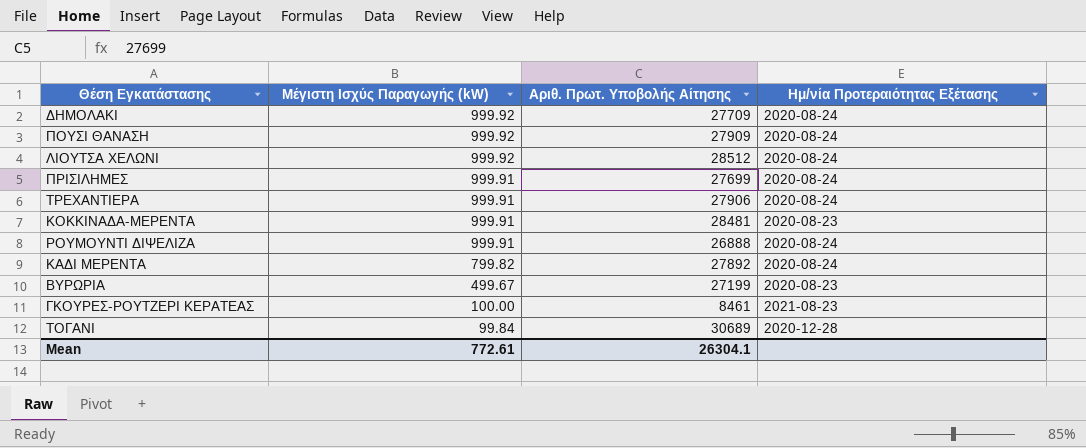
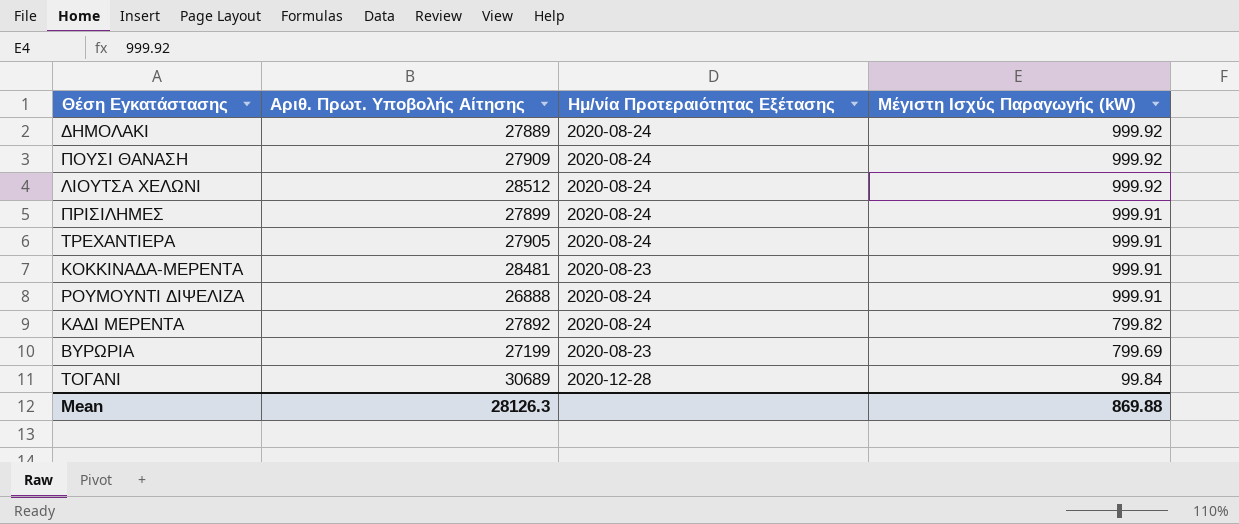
column Μέγιστη Ισχύς Παραγωγής (kW) | position: 2 -> 4
row ΓΚΟΥΡΕΣ-ΡΟΥΤΖΕΡΙ ΚΕΡΑΤΕΑΣ: 100.00 | 8461 | 2021-08-23 -> none
ΔΗΜΟΛΑΚΙ | Αριθ. Πρωτ. Υποβολής Αίτησης: 27709 -> 27889
ΠΡΙΣΙΛΗΜΕΣ | Αριθ. Πρωτ. Υποβολής Αίτησης: 27699 -> 27899
ΤΡΕΧΑΝΤΙΕΡΑ | Αριθ. Πρωτ. Υποβολής Αίτησης: 27906 -> 27905
BYΡΩΡΙA | Μέγιστη Ισχύς Παραγωγής (kW): 499.67 -> 799.69
Mean | Αριθ. Πρωτ. Υποβολής Αίτησης: 26304.1 -> 28126.3
Mean | Μέγιστη Ισχύς Παραγωγής (kW): 772.61 -> 869.88

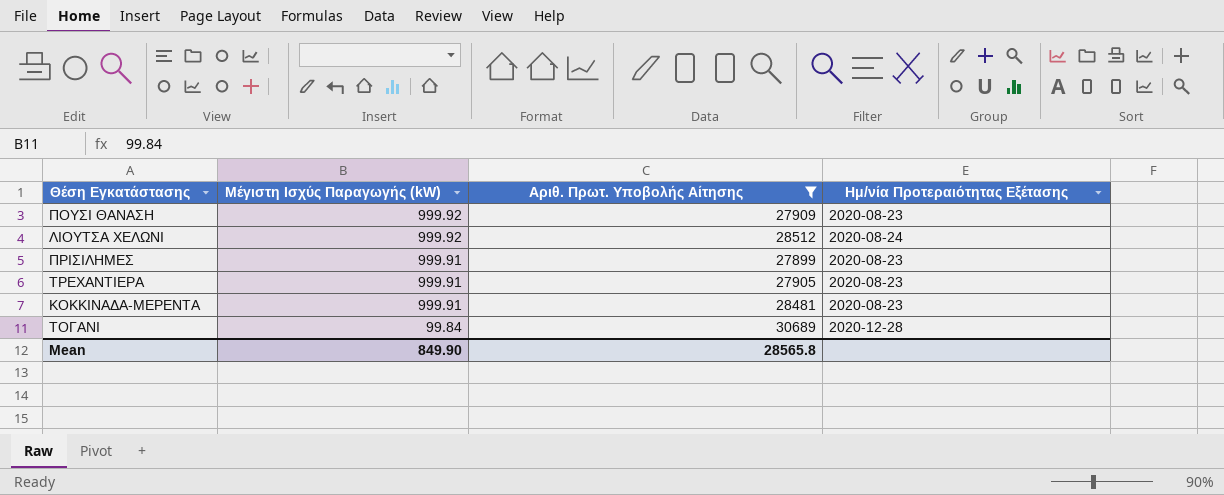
filter: none -> Αριθ. Πρωτ. Υποβολής Αίτησης >= 27899
column Μέγιστη Ισχύς Παραγωγής (kW) | position: 4 -> 2
ΠΟΥΣΙ ΘΑΝΑΣΗ | Ημ/νία Προτεραιότητας Εξέτασης: 2020-08-24 -> 2020-08-23
ΠΡΙΣΙΛΗΜΕΣ | Ημ/νία Προτεραιότητας Εξέτασης: 2020-08-24 -> 2020-08-23
ΤΡΕΧΑΝΤΙΕΡΑ | Ημ/νία Προτεραιότητας Εξέτασης: 2020-08-24 -> 2020-08-23
Mean | Μέγιστη Ισχύς Παραγωγής (kW): 869.88 -> 849.90
Mean | Αριθ. Πρωτ. Υποβολής Αίτησης: 28126.3 -> 28565.8

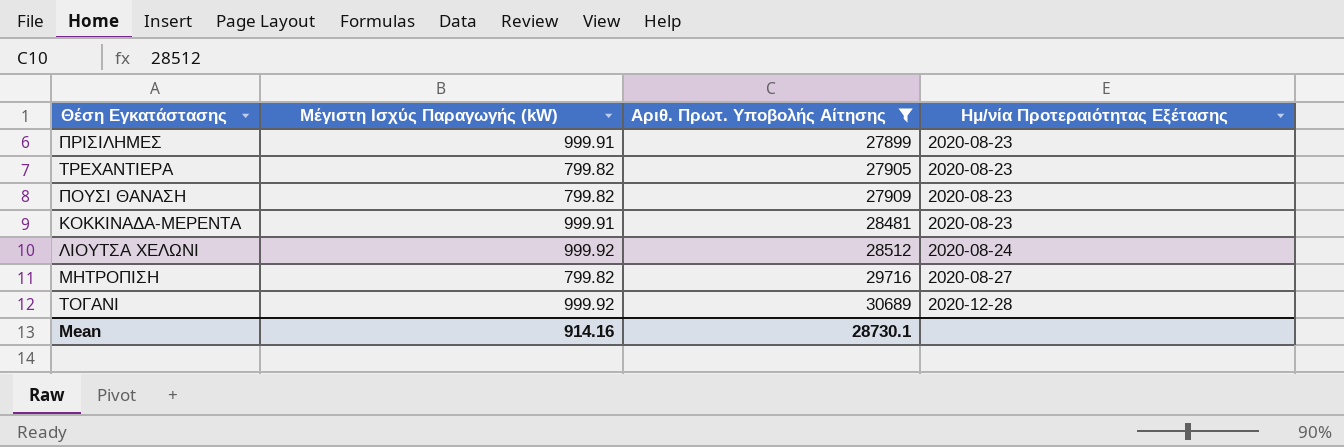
row order: Μέγιστη Ισχύς Παραγωγής (kW) descending -> Αριθ. Πρωτ. Υποβολής Αίτησης ascending
ΤΡΕΧΑΝΤΙΕΡΑ | Μέγιστη Ισχύς Παραγωγής (kW): 999.91 -> 799.82
ΠΟΥΣΙ ΘΑΝΑΣΗ | Μέγιστη Ισχύς Παραγωγής (kW): 999.92 -> 799.82
row ΜΗΤΡΟΠΙΣΗ: none -> 799.82 | 29716 | 2020-08-27
ΤΟΓΑΝΙ | Μέγιστη Ισχύς Παραγωγής (kW): 99.84 -> 999.92
Mean | Μέγιστη Ισχύς Παραγωγής (kW): 849.90 -> 914.16
Mean | Αριθ. Πρωτ. Υποβολής Αίτησης: 28565.8 -> 28730.1

